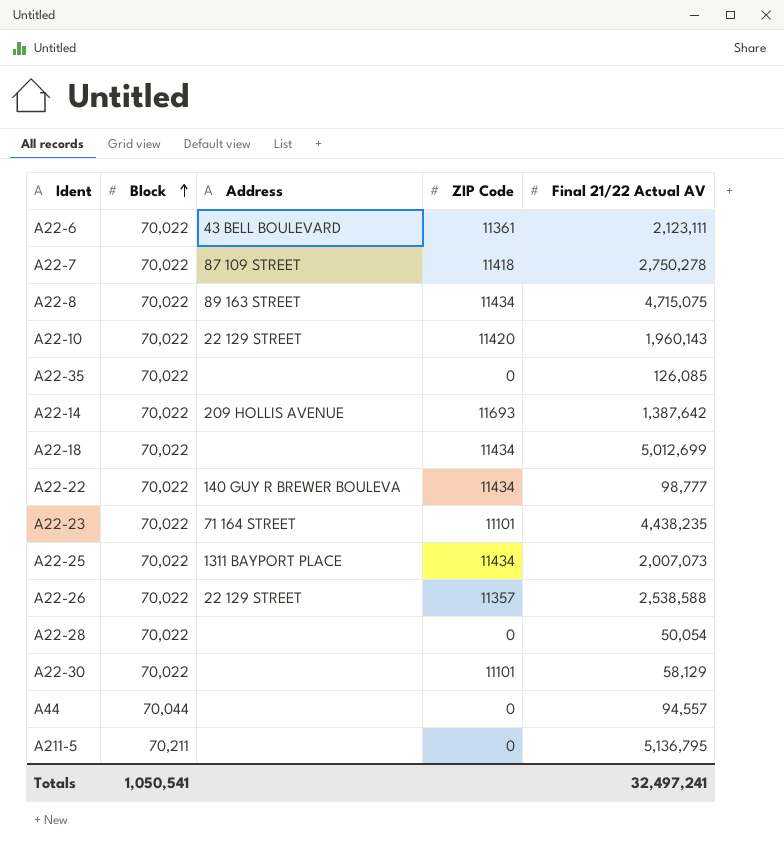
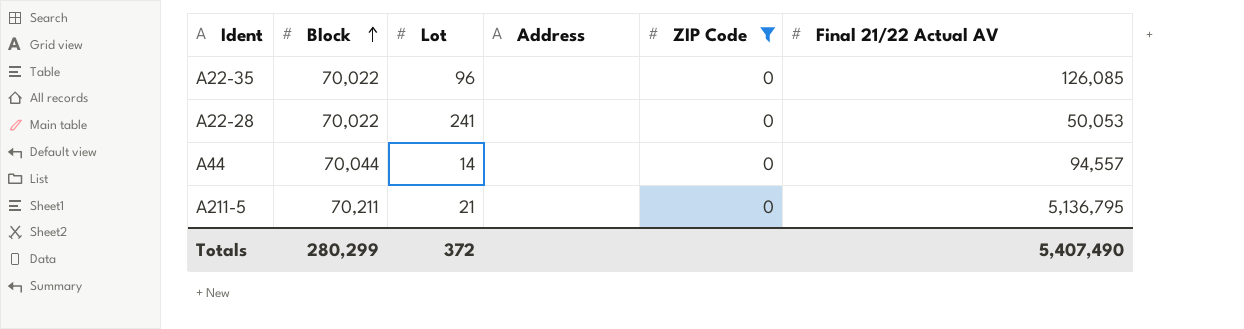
filter: none -> ZIP Code = 0
column Lot | position: none -> 3
A22-28 | Final 21/22 Actual AV: 50,054 -> 50,053
Totals | Block: 1,050,541 -> 280,299
Totals | Final 21/22 Actual AV: 32,497,241 -> 5,407,490

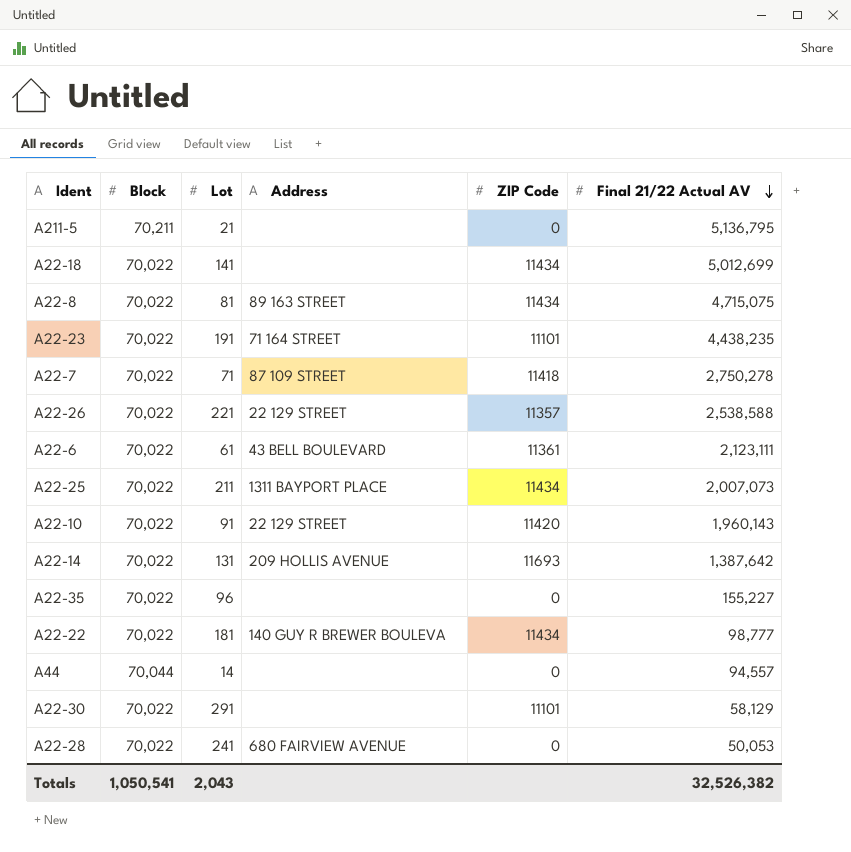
filter: ZIP Code = 0 -> none
row order: Block ascending -> Final 21/22 Actual AV descending
A22-35 | Final 21/22 Actual AV: 126,085 -> 155,227
A22-28 | Address: none -> 680 FAIRVIEW AVENUE
Totals | Block: 280,299 -> 1,050,541
Totals | Lot: 372 -> 2,043
Totals | Final 21/22 Actual AV: 5,407,490 -> 32,526,382

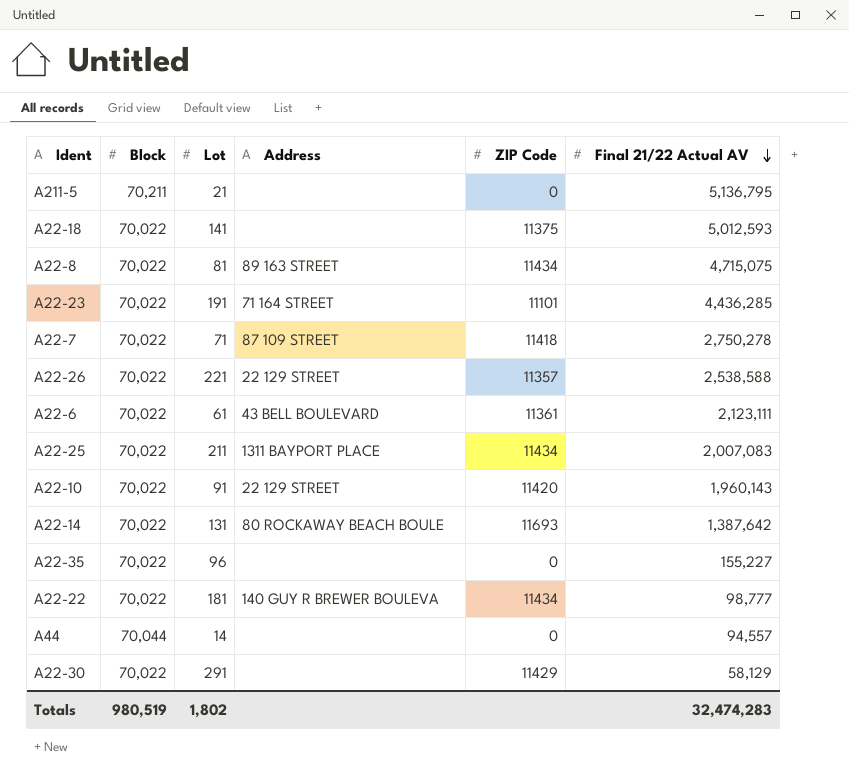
row A22-28: 70,022 | 241 | 680 FAIRVIEW AVENUE | 0 | 50,053 -> none
A22-18 | ZIP Code: 11434 -> 11375
A22-18 | Final 21/22 Actual AV: 5,012,699 -> 5,012,593
A22-23 | Final 21/22 Actual AV: 4,438,235 -> 4,436,285
A22-25 | Final 21/22 Actual AV: 2,007,073 -> 2,007,083
A22-14 | Address: 209 HOLLIS AVENUE -> 80 ROCKAWAY BEACH BOULE
A22-30 | ZIP Code: 11101 -> 11429
Totals | Block: 1,050,541 -> 980,519
Totals | Lot: 2,043 -> 1,802
Totals | Final 21/22 Actual AV: 32,526,382 -> 32,474,283

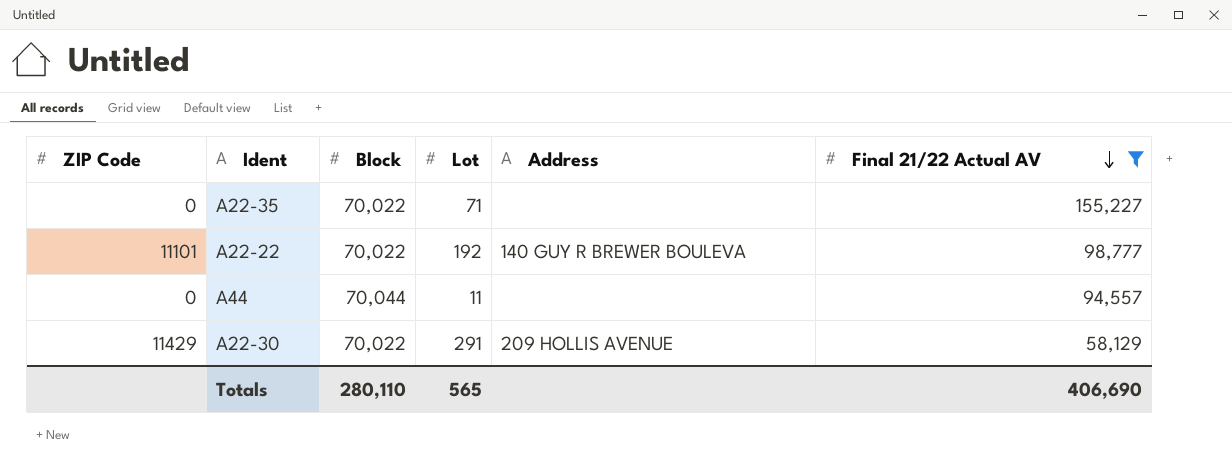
filter: none -> Final 21/22 Actual AV <= 155,227
column ZIP Code | position: 5 -> 1
A22-35 | Lot: 96 -> 71
A22-22 | ZIP Code: 11434 -> 11101
A22-22 | Lot: 181 -> 192
A44 | Lot: 14 -> 11
A22-30 | Address: none -> 209 HOLLIS AVENUE
Totals | Block: 980,519 -> 280,110
Totals | Lot: 1,802 -> 565
Totals | Final 21/22 Actual AV: 32,474,283 -> 406,690

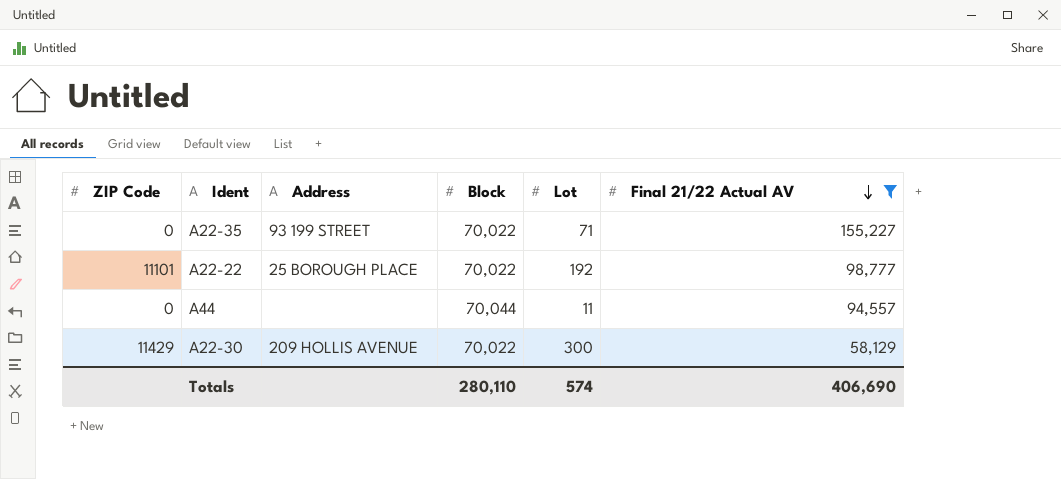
column Address | position: 5 -> 3
A22-35 | Address: none -> 93 199 STREET
A22-22 | Address: 140 GUY R BREWER BOULEVA -> 25 BOROUGH PLACE
A22-30 | Lot: 291 -> 300
Totals | Lot: 565 -> 574

